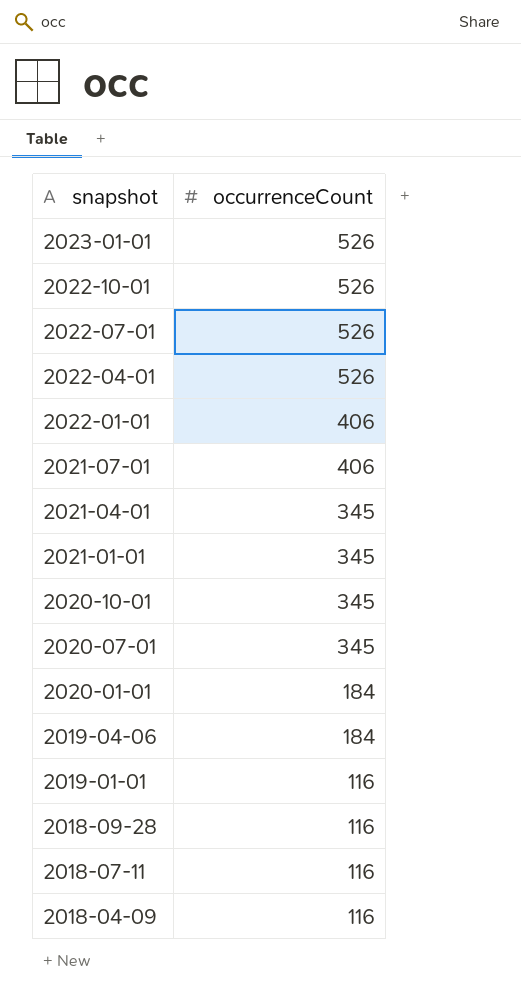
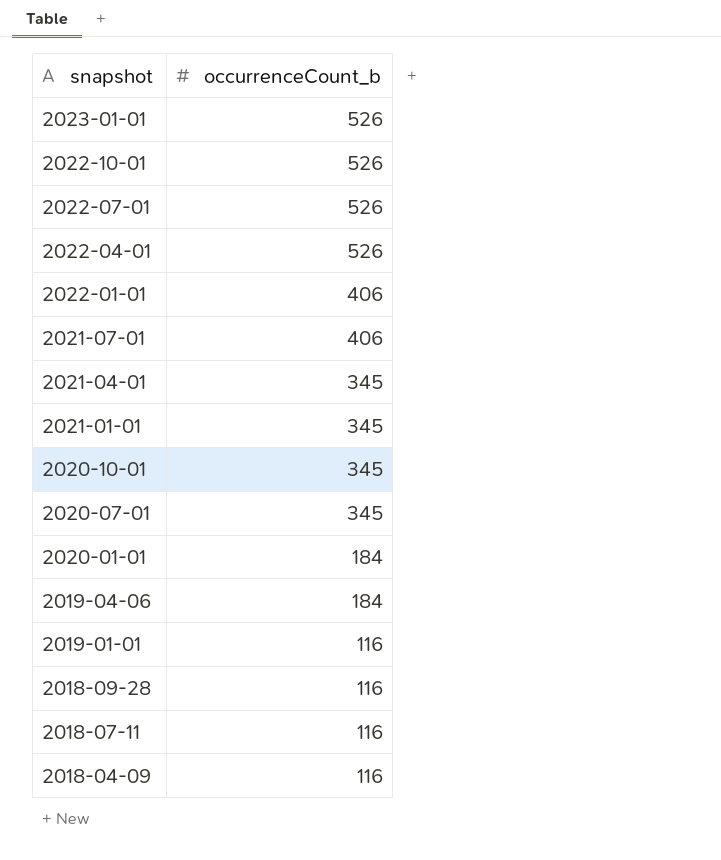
column name: occurrenceCount -> occurrenceCount_b

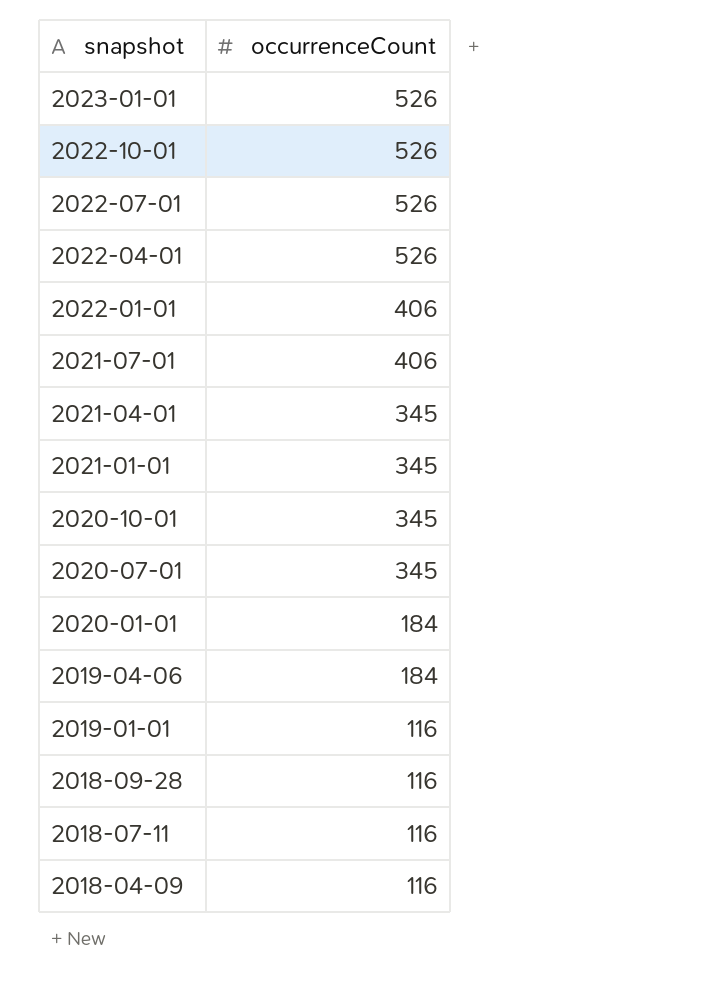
column name: occurrenceCount_b -> occurrenceCount

